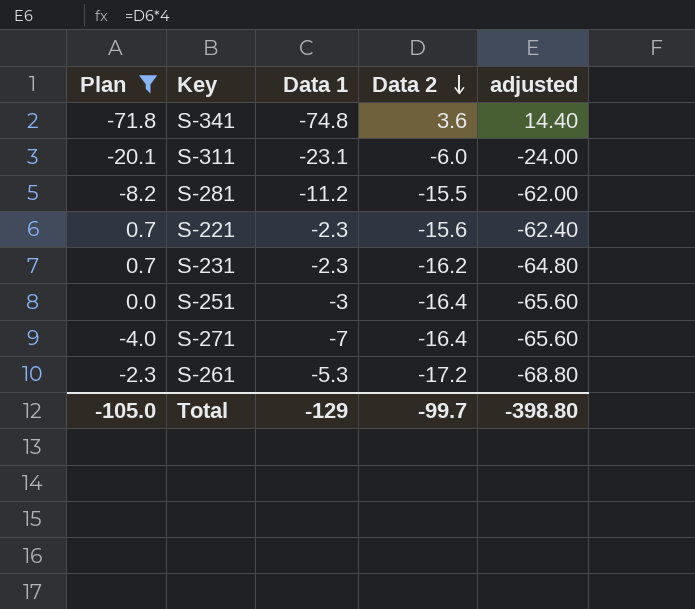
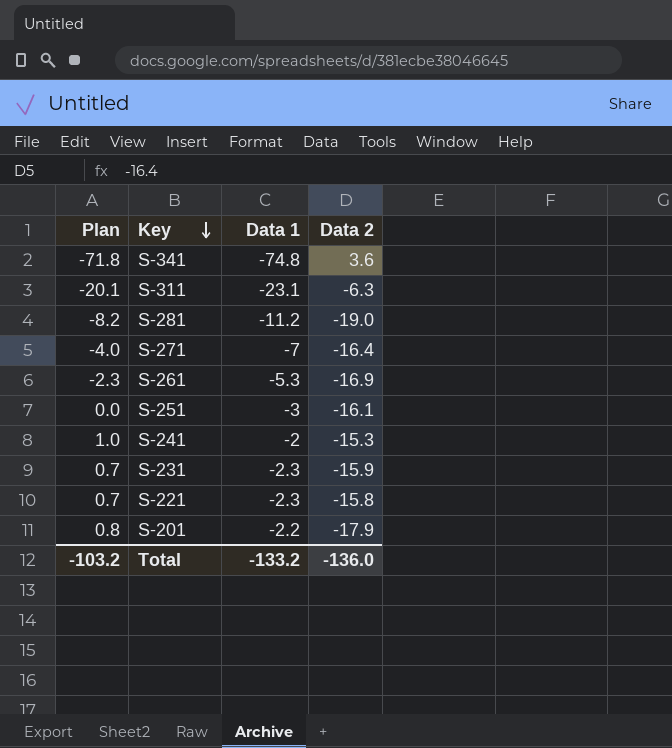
filter: Plan <= 0.7 -> none
row order: Data 2 descending -> Key descending
column adjusted | formula: [Data 2] * 4 -> none
S-311 | Data 2: -6.0 -> -6.3
S-281 | Data 2: -15.5 -> -19.0
S-261 | Data 2: -17.2 -> -16.9
S-251 | Data 2: -16.4 -> -16.1
S-231 | Data 2: -16.2 -> -15.9
S-221 | Data 2: -15.6 -> -15.8
Total | Plan: -105.0 -> -103.2
Total | Data 1: -129 -> -133.2
Total | Data 2: -99.7 -> -136.0

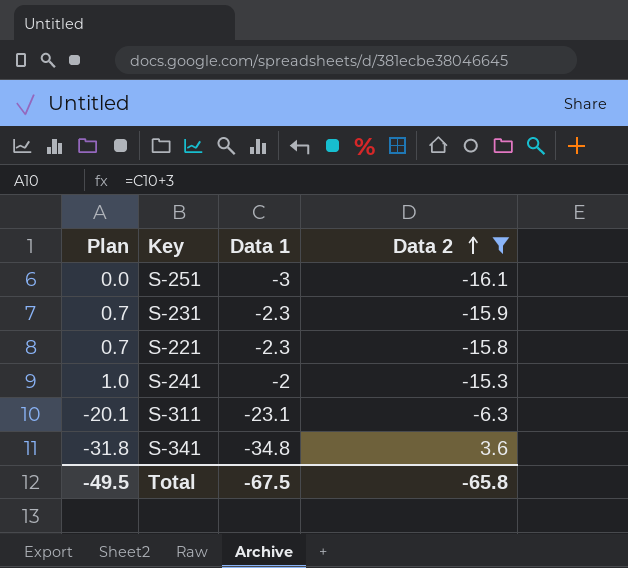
filter: none -> Data 2 >= -16.1
row order: Key descending -> Data 2 ascending
S-341 | Plan: -71.8 -> -31.8
S-341 | Data 1: -74.8 -> -34.8
Total | Plan: -103.2 -> -49.5
Total | Data 1: -133.2 -> -67.5
Total | Data 2: -136.0 -> -65.8

